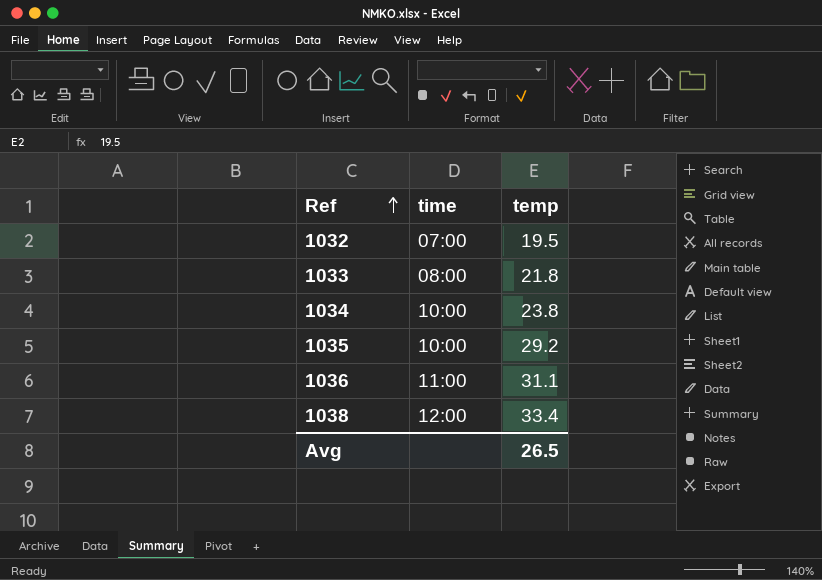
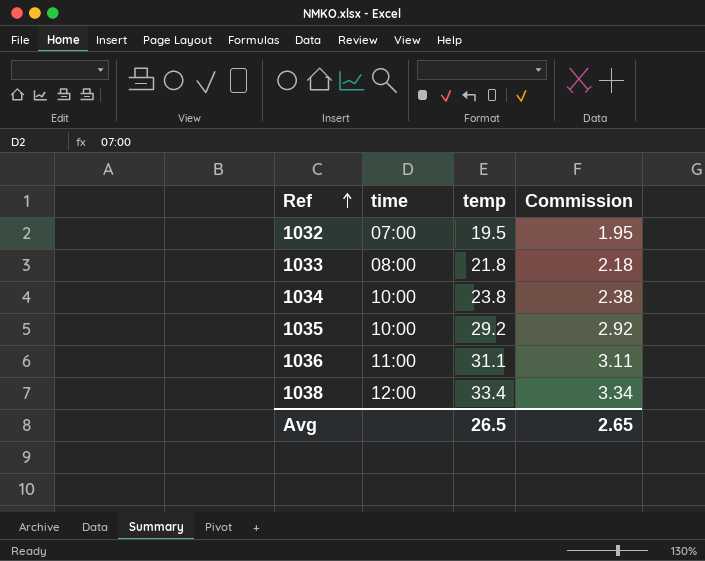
column Commission | formula: none -> [temp] * 0.1

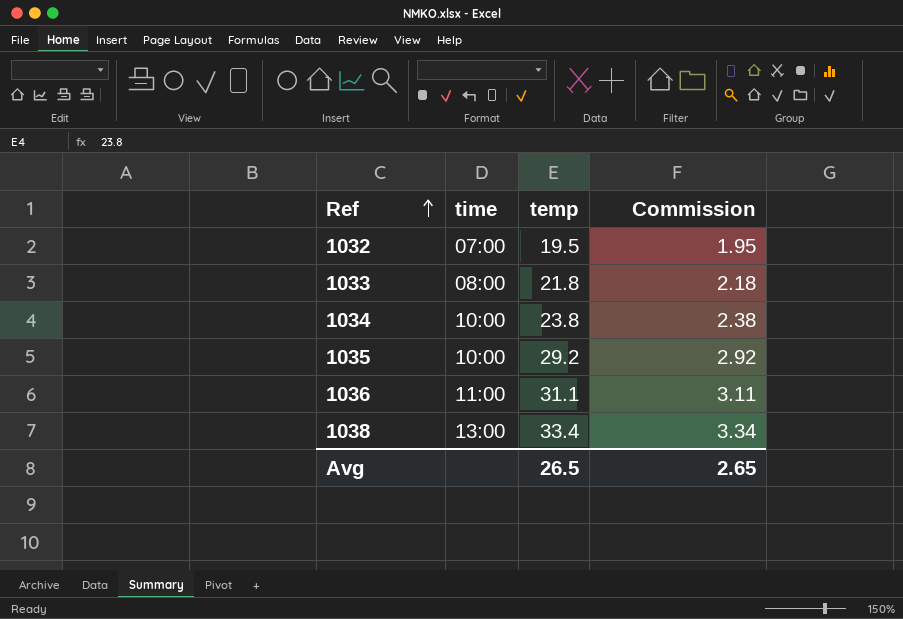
1038 | time: 12:00 -> 13:00

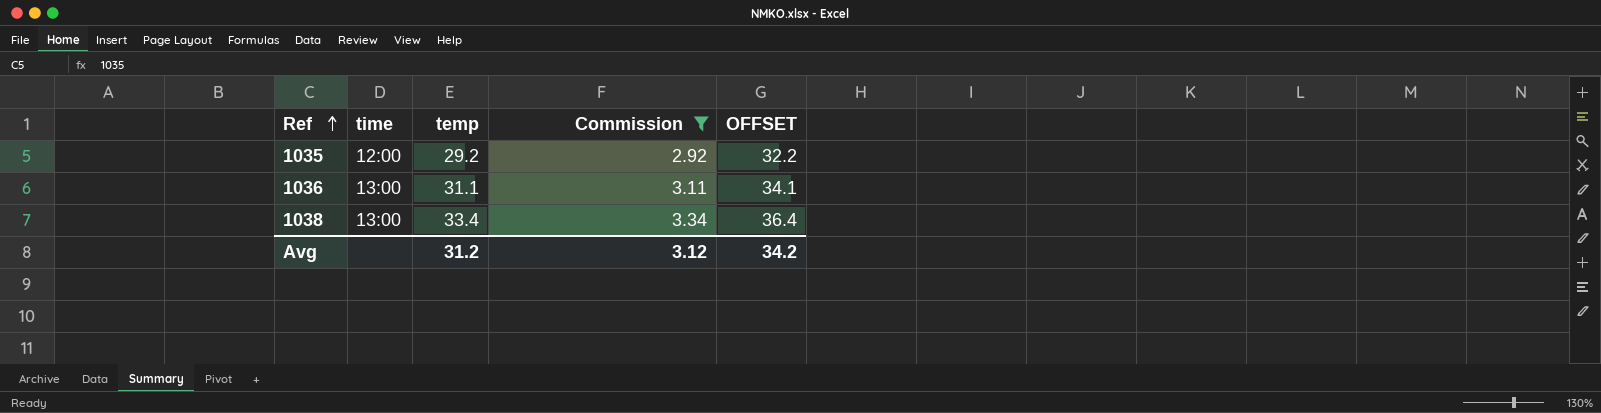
filter: none -> Commission >= 2.92
column OFFSET | formula: none -> [temp] + 3
1035 | time: 10:00 -> 12:00
1036 | time: 11:00 -> 13:00
Avg | temp: 26.5 -> 31.2
Avg | Commission: 2.65 -> 3.12

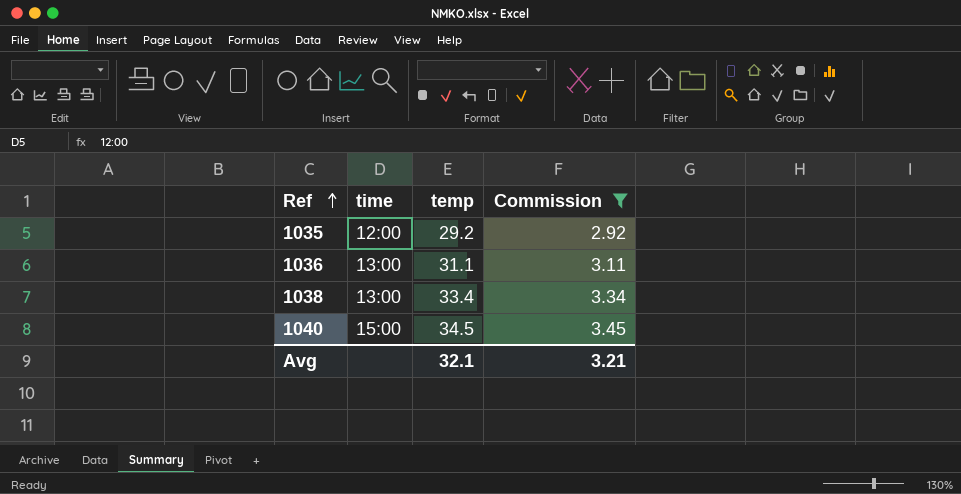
column OFFSET | formula: [temp] + 3 -> none
row 1040: none -> 15:00 | 34.5 | 3.45
Avg | temp: 31.2 -> 32.1
Avg | Commission: 3.12 -> 3.21

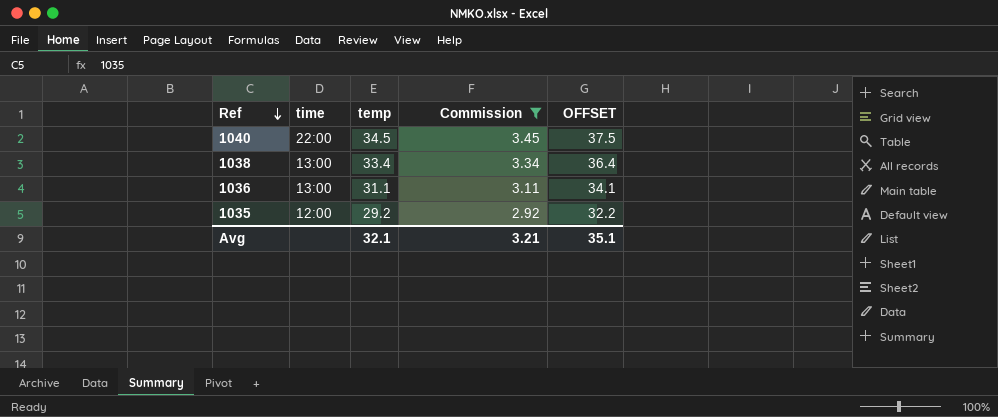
row order: Ref ascending -> Ref descending
column OFFSET | formula: none -> [temp] + 3
1040 | time: 15:00 -> 22:00

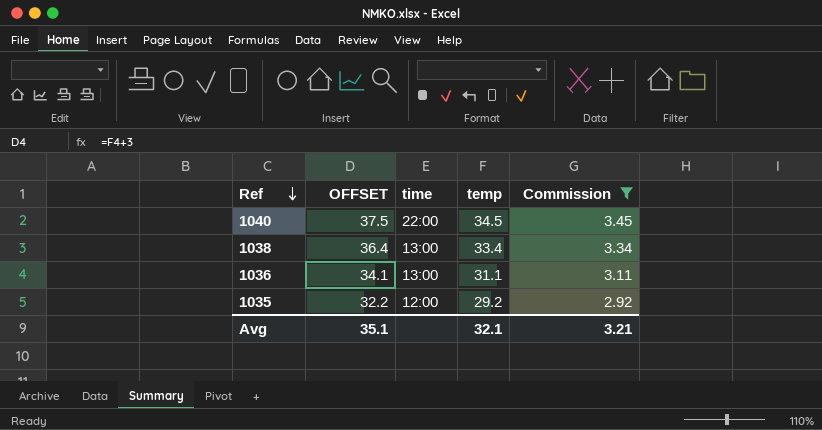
column OFFSET | position: 5 -> 2

